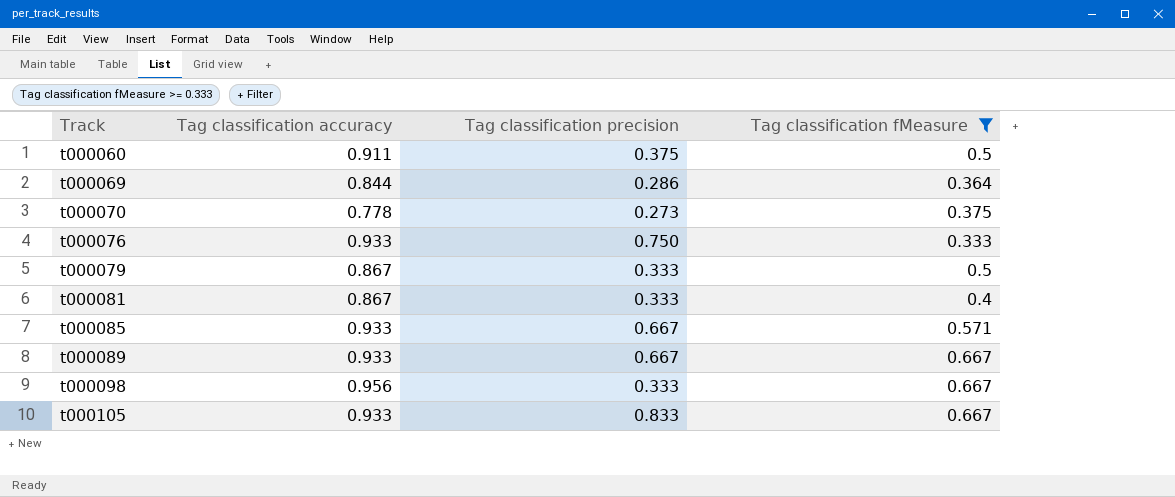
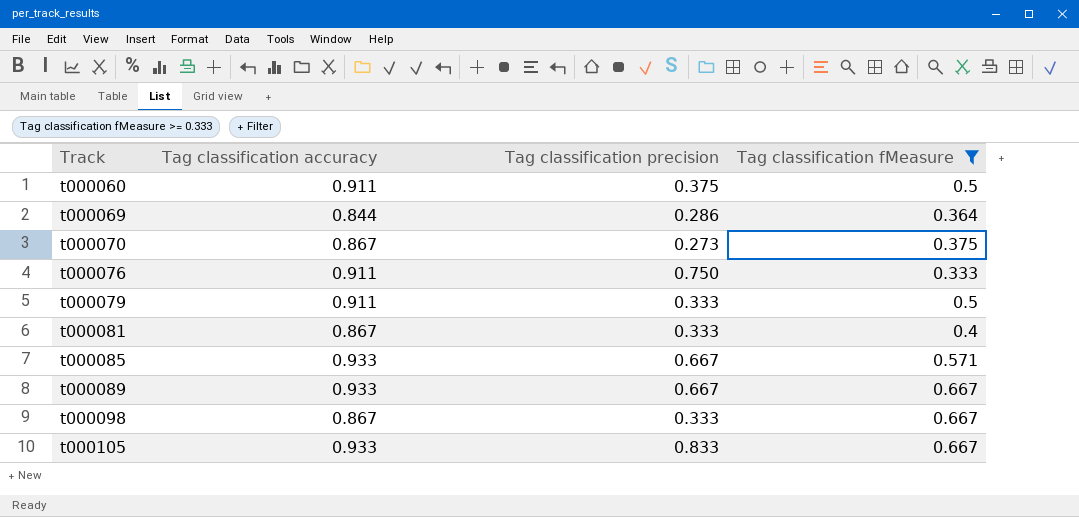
t000070 | Tag classification accuracy: 0.778 -> 0.867
t000076 | Tag classification accuracy: 0.933 -> 0.911
t000079 | Tag classification accuracy: 0.867 -> 0.911
t000098 | Tag classification accuracy: 0.956 -> 0.867

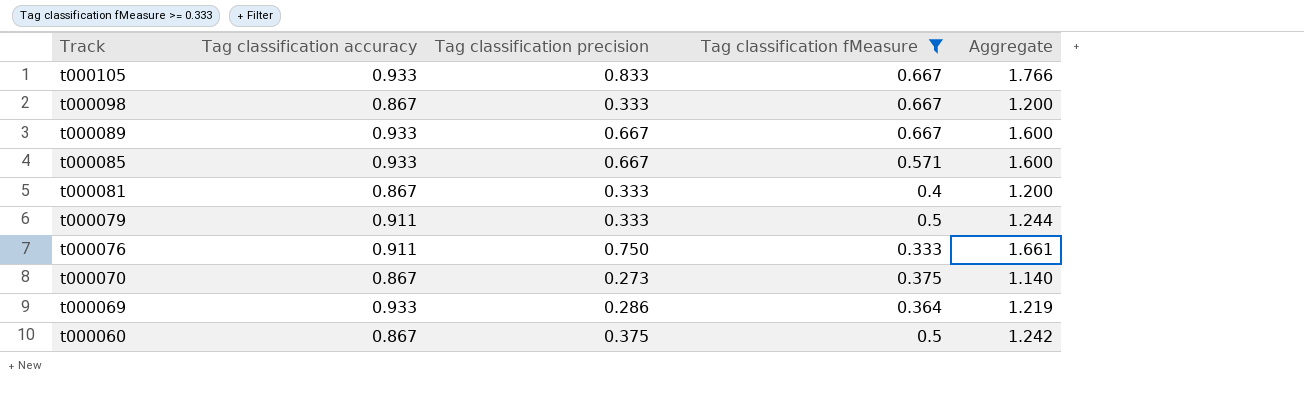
row order: Track ascending -> Track descending
column Aggregate | formula: none -> [Tag classification accuracy] + [Tag classification precision]
t000069 | Tag classification accuracy: 0.844 -> 0.933
t000060 | Tag classification accuracy: 0.911 -> 0.867

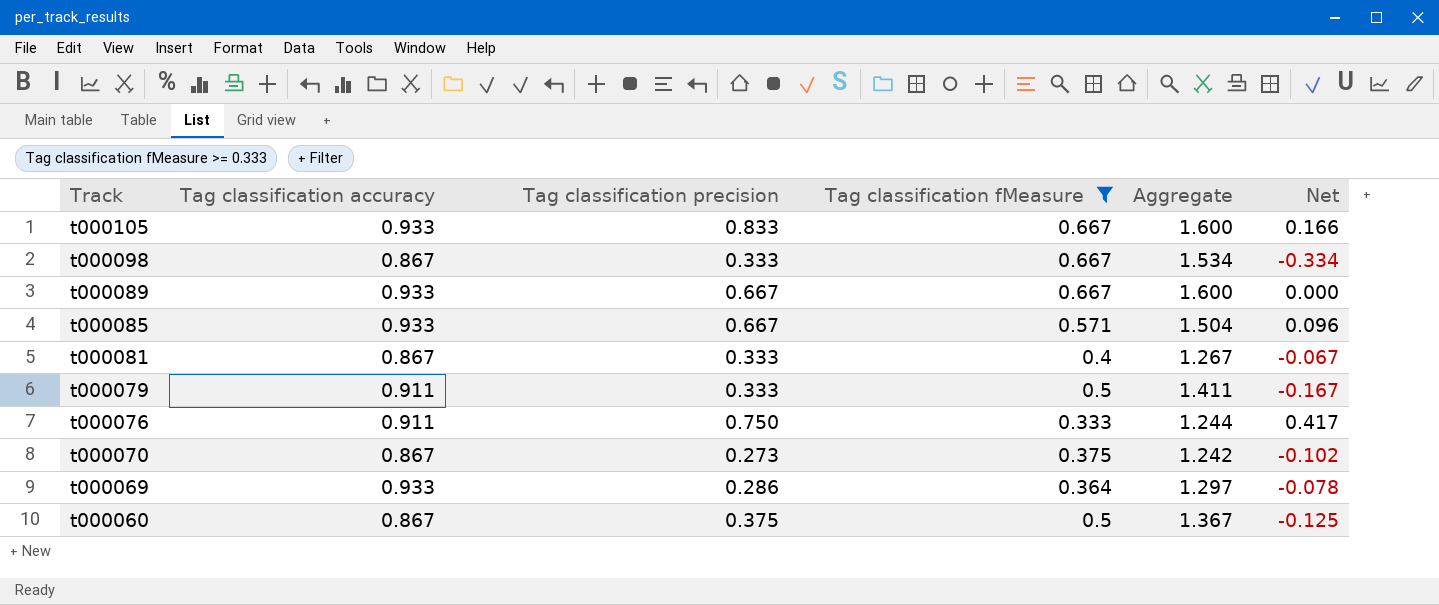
column Aggregate | formula: [Tag classification accuracy] + [Tag classification precision] -> [Tag classification accuracy] + [Tag classification fMeasure]
column Net | formula: none -> [Tag classification precision] - [Tag classification fMeasure]

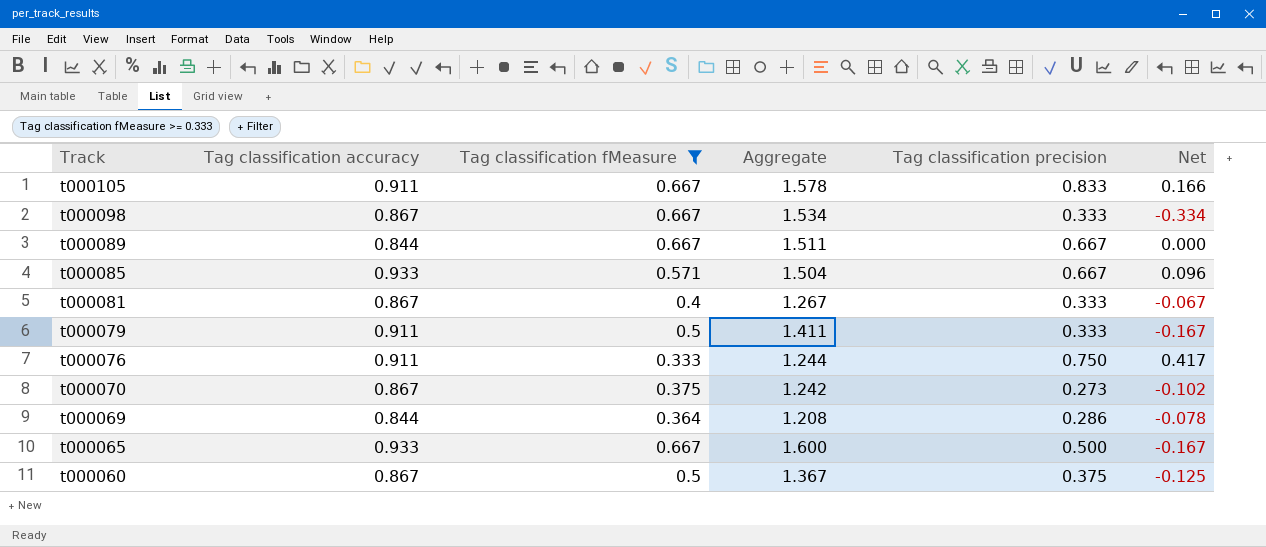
column Tag classification precision | position: 3 -> 5
t000105 | Tag classification accuracy: 0.933 -> 0.911
t000105 | Aggregate: 1.600 -> 1.578
t000089 | Tag classification accuracy: 0.933 -> 0.844
t000089 | Aggregate: 1.600 -> 1.511
t000069 | Tag classification accuracy: 0.933 -> 0.844
t000069 | Aggregate: 1.297 -> 1.208
row t000065: none -> 0.933 | 0.667 | 1.600 | 0.500 | -0.167

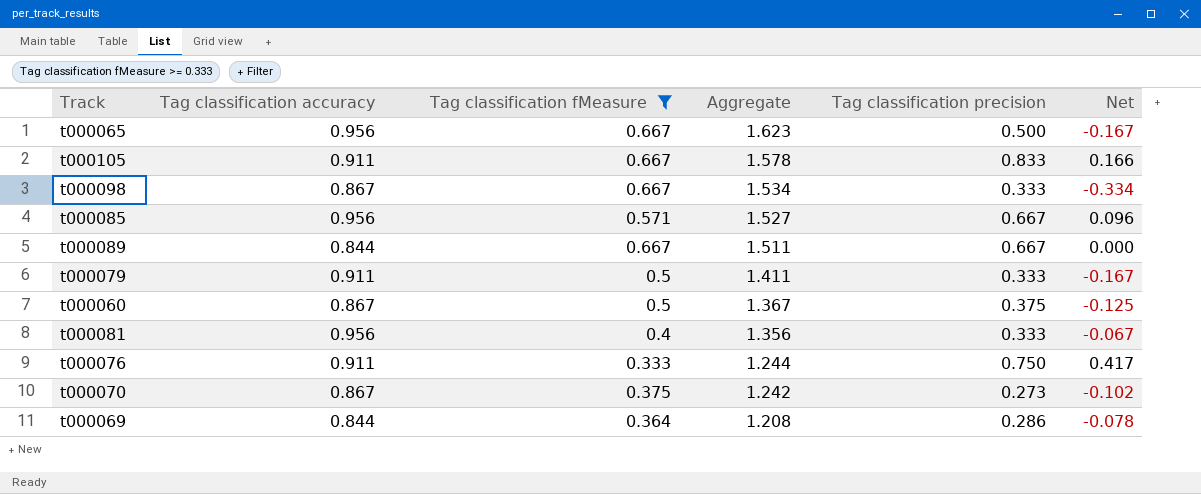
row order: Track descending -> Aggregate descending
t000065 | Tag classification accuracy: 0.933 -> 0.956
t000065 | Aggregate: 1.600 -> 1.623
t000085 | Tag classification accuracy: 0.933 -> 0.956
t000085 | Aggregate: 1.504 -> 1.527
t000081 | Tag classification accuracy: 0.867 -> 0.956
t000081 | Aggregate: 1.267 -> 1.356

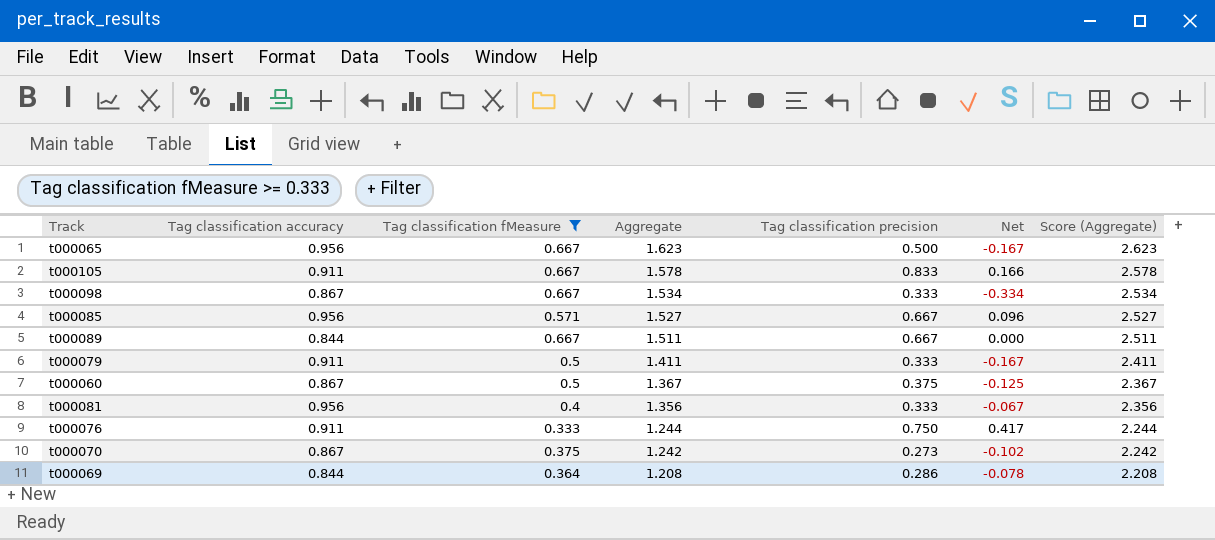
column Score (Aggregate) | formula: none -> [Aggregate] + 1

